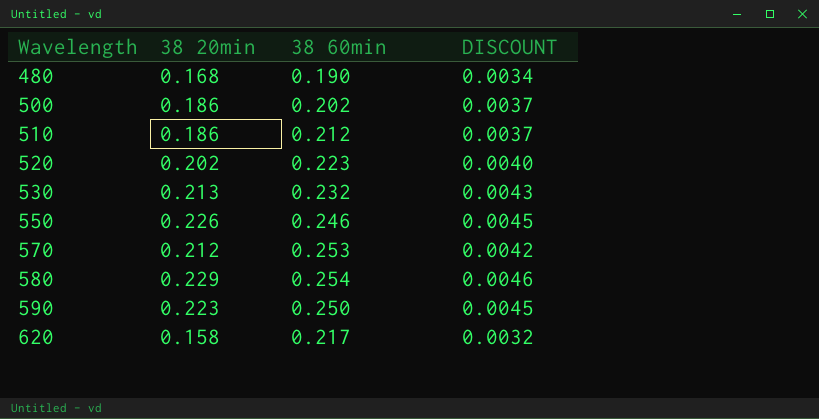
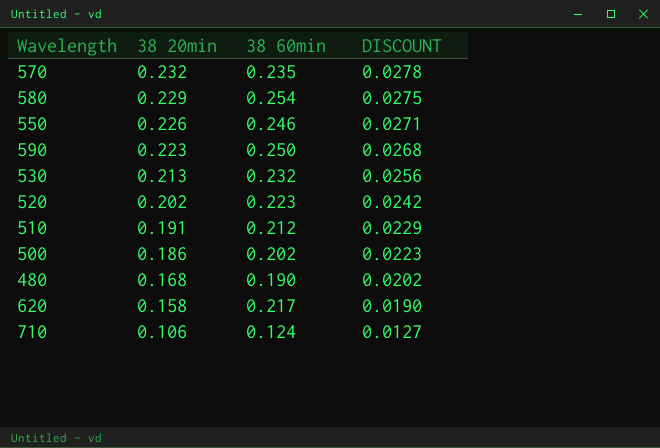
row order: Wavelength ascending -> 38 20min descending
column DISCOUNT | formula: [38 20min] * 0.02 -> [38 20min] * 0.12
570 | 38 20min: 0.212 -> 0.232
570 | 38 60min: 0.253 -> 0.235
510 | 38 20min: 0.186 -> 0.191
row 710: none -> 0.106 | 0.124 | 0.0127

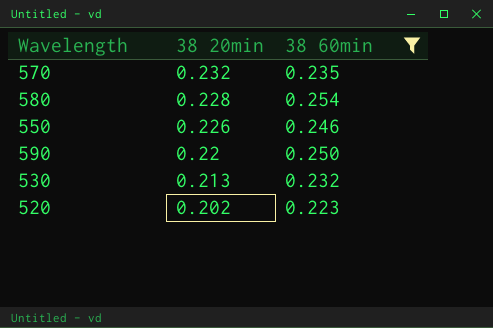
filter: none -> 38 60min >= 0.223
column DISCOUNT | formula: [38 20min] * 0.12 -> none
580 | 38 20min: 0.229 -> 0.228
590 | 38 20min: 0.223 -> 0.22

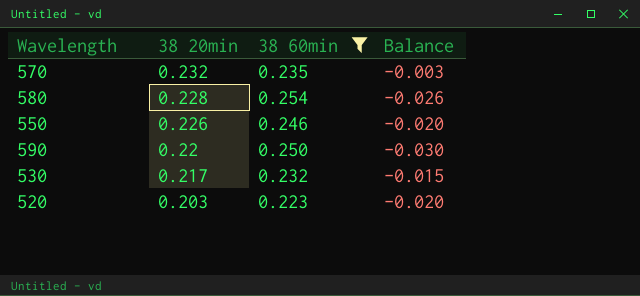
column Balance | formula: none -> [38 20min] - [38 60min]
530 | 38 20min: 0.213 -> 0.217
520 | 38 20min: 0.202 -> 0.203

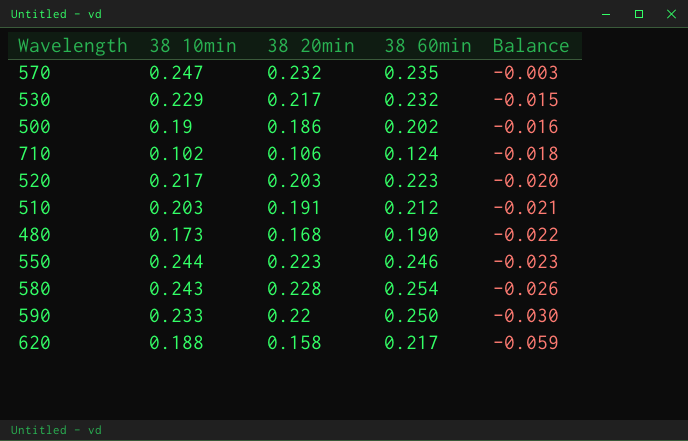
filter: 38 60min >= 0.223 -> none
row order: 38 20min descending -> Balance descending
column 38 10min | position: none -> 2
550 | 38 20min: 0.226 -> 0.223
550 | Balance: -0.020 -> -0.023

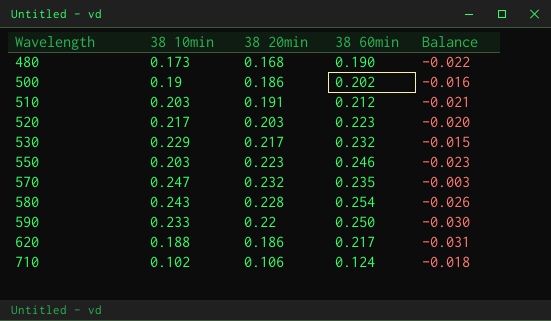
row order: Balance descending -> Wavelength ascending
550 | 38 10min: 0.244 -> 0.203
620 | 38 20min: 0.158 -> 0.186
620 | Balance: -0.059 -> -0.031

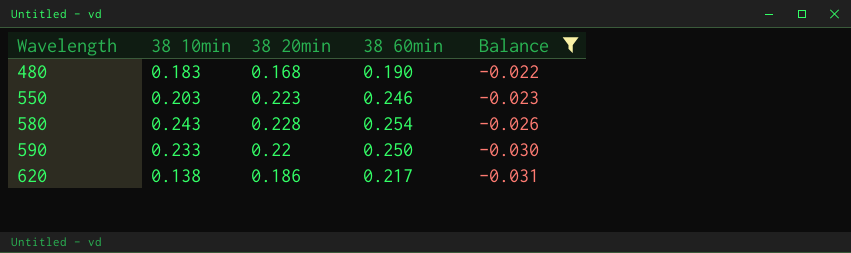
filter: none -> Balance <= -0.022
480 | 38 10min: 0.173 -> 0.183
620 | 38 10min: 0.188 -> 0.138

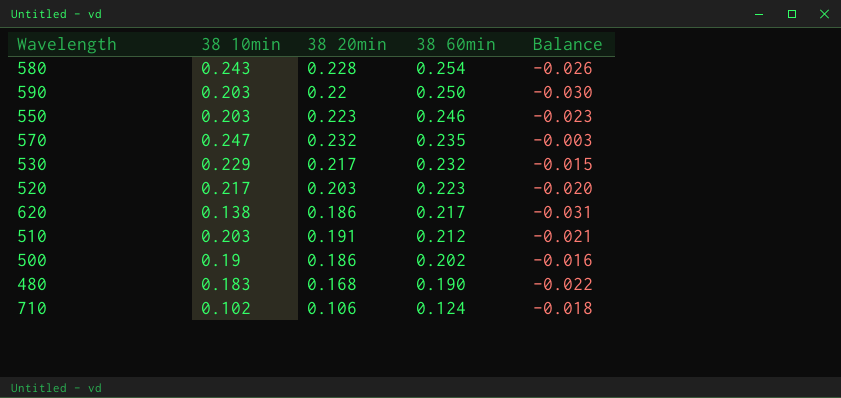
filter: Balance <= -0.022 -> none
row order: Wavelength ascending -> 38 60min descending
590 | 38 10min: 0.233 -> 0.203

